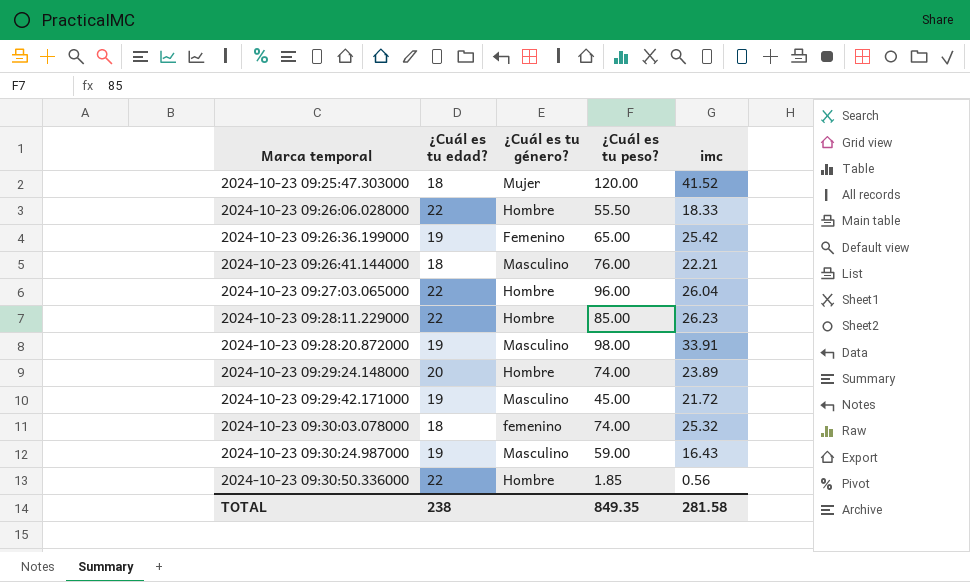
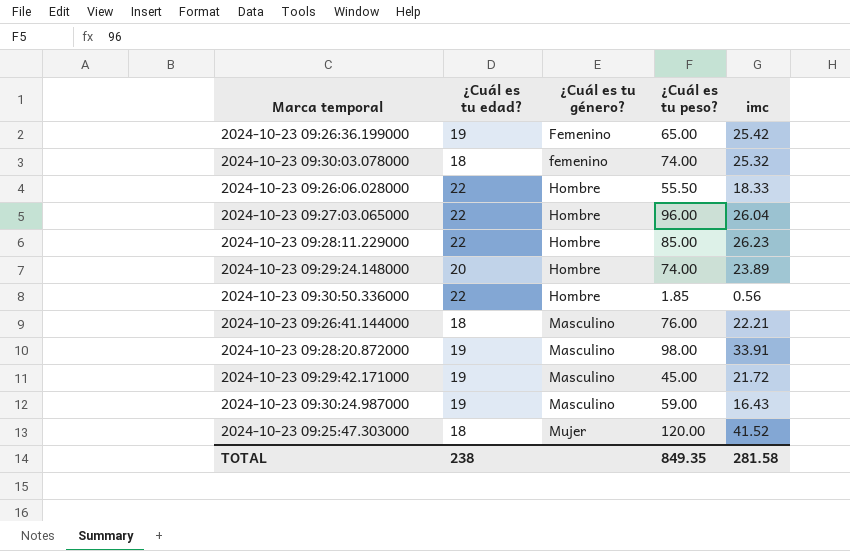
row order: Marca temporal ascending -> ¿Cuál es tu género? ascending

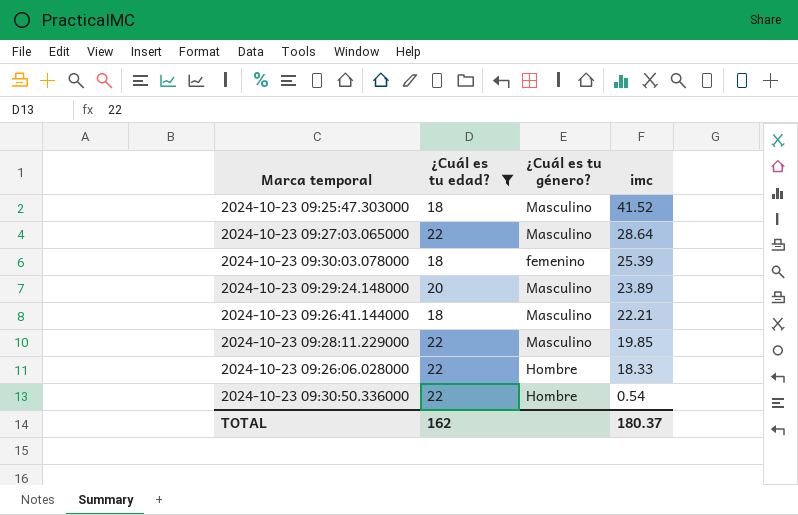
filter: none -> ¿Cuál es tu edad? != 19
row order: ¿Cuál es tu género? ascending -> imc descending
column ¿Cuál es tu peso? | position: 4 -> none
2024-10-23 09:25:47.303000 | ¿Cuál es tu género?: Mujer -> Masculino
2024-10-23 09:27:03.065000 | ¿Cuál es tu género?: Hombre -> Masculino
2024-10-23 09:27:03.065000 | imc: 26.04 -> 28.64
2024-10-23 09:30:03.078000 | imc: 25.32 -> 25.39
2024-10-23 09:29:24.148000 | ¿Cuál es tu género?: Hombre -> Masculino
2024-10-23 09:28:11.229000 | ¿Cuál es tu género?: Hombre -> Masculino
2024-10-23 09:28:11.229000 | imc: 26.23 -> 19.85
2024-10-23 09:30:50.336000 | imc: 0.56 -> 0.54
TOTAL | ¿Cuál es tu edad?: 238 -> 162
TOTAL | imc: 281.58 -> 180.37

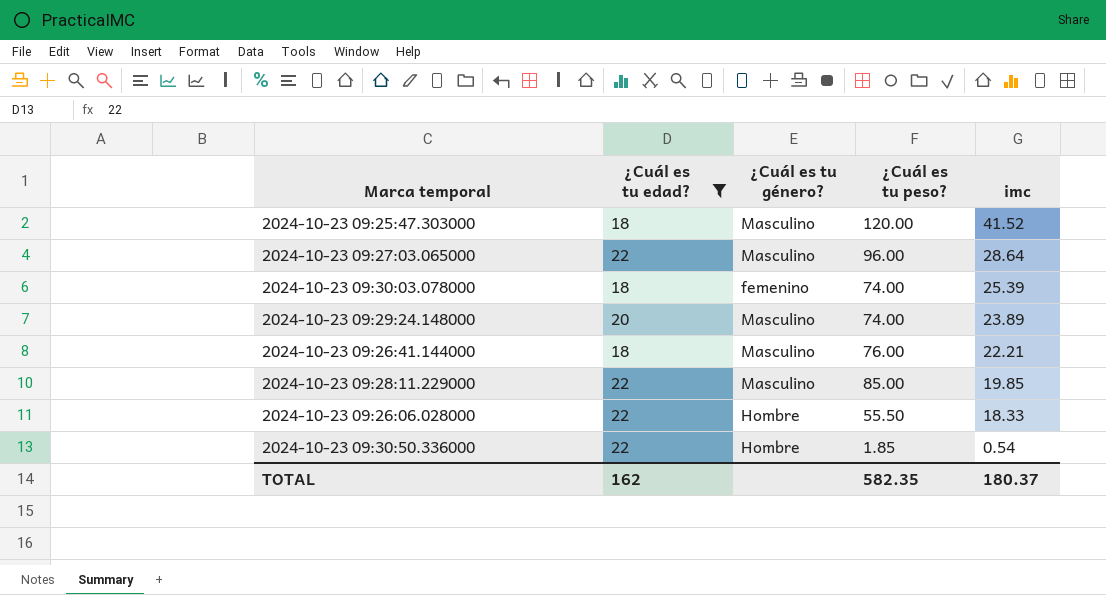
column ¿Cuál es tu peso? | position: none -> 4

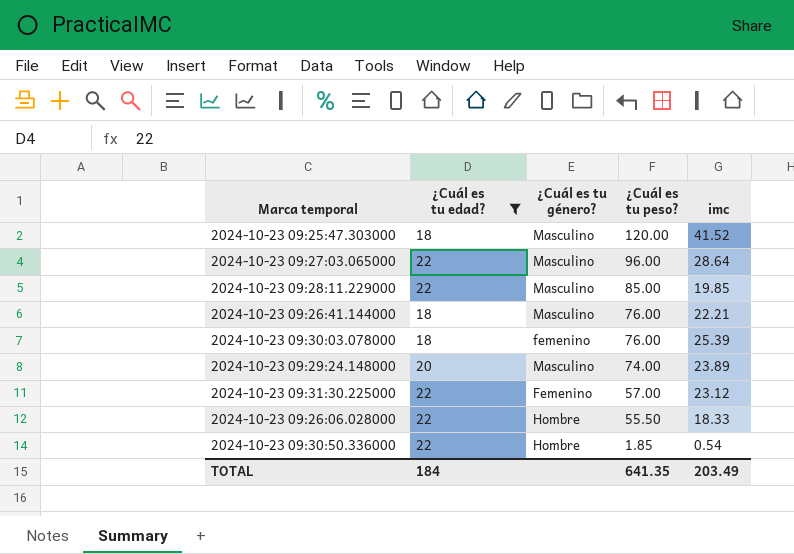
row order: imc descending -> ¿Cuál es tu peso? descending
2024-10-23 09:30:03.078000 | ¿Cuál es tu peso?: 74.00 -> 76.00
row 2024-10-23 09:31:30.225000: none -> 22 | Femenino | 57.00 | 23.12
TOTAL | ¿Cuál es tu edad?: 162 -> 184
TOTAL | ¿Cuál es tu peso?: 582.35 -> 641.35
TOTAL | imc: 180.37 -> 203.49

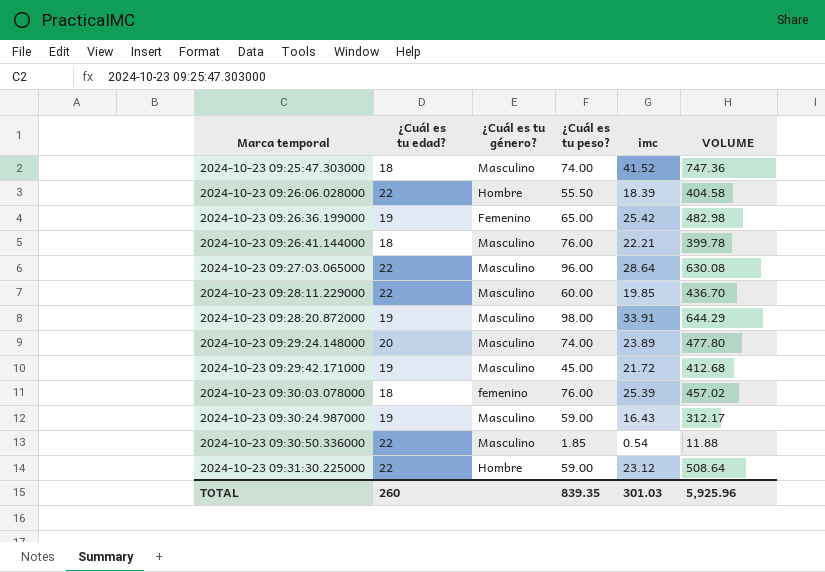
filter: ¿Cuál es tu edad? != 19 -> none
row order: ¿Cuál es tu peso? descending -> Marca temporal ascending
column VOLUME | formula: none -> [¿Cuál es tu edad?] * [imc]
2024-10-23 09:25:47.303000 | ¿Cuál es tu peso?: 120.00 -> 74.00
2024-10-23 09:26:06.028000 | imc: 18.33 -> 18.39
2024-10-23 09:28:11.229000 | ¿Cuál es tu peso?: 85.00 -> 60.00
2024-10-23 09:30:50.336000 | ¿Cuál es tu género?: Hombre -> Masculino
2024-10-23 09:31:30.225000 | ¿Cuál es tu género?: Femenino -> Hombre
2024-10-23 09:31:30.225000 | ¿Cuál es tu peso?: 57.00 -> 59.00
TOTAL | ¿Cuál es tu edad?: 184 -> 260
TOTAL | ¿Cuál es tu peso?: 641.35 -> 839.35
TOTAL | imc: 203.49 -> 301.03

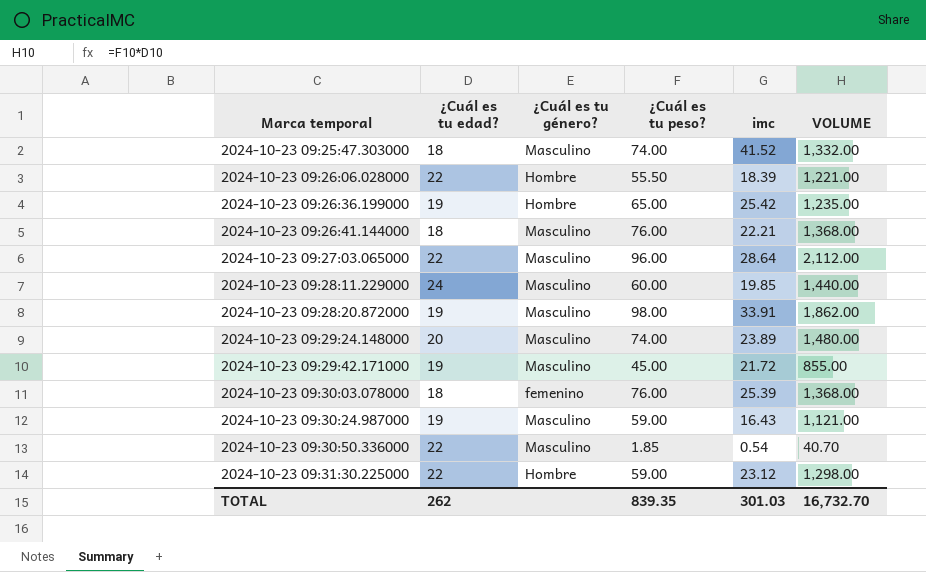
column VOLUME | formula: [¿Cuál es tu edad?] * [imc] -> [¿Cuál es tu edad?] * [¿Cuál es tu peso?]
2024-10-23 09:26:36.199000 | ¿Cuál es tu género?: Femenino -> Hombre
2024-10-23 09:28:11.229000 | ¿Cuál es tu edad?: 22 -> 24
TOTAL | ¿Cuál es tu edad?: 260 -> 262
TOTAL | VOLUME: 5,925.96 -> 16,732.70

